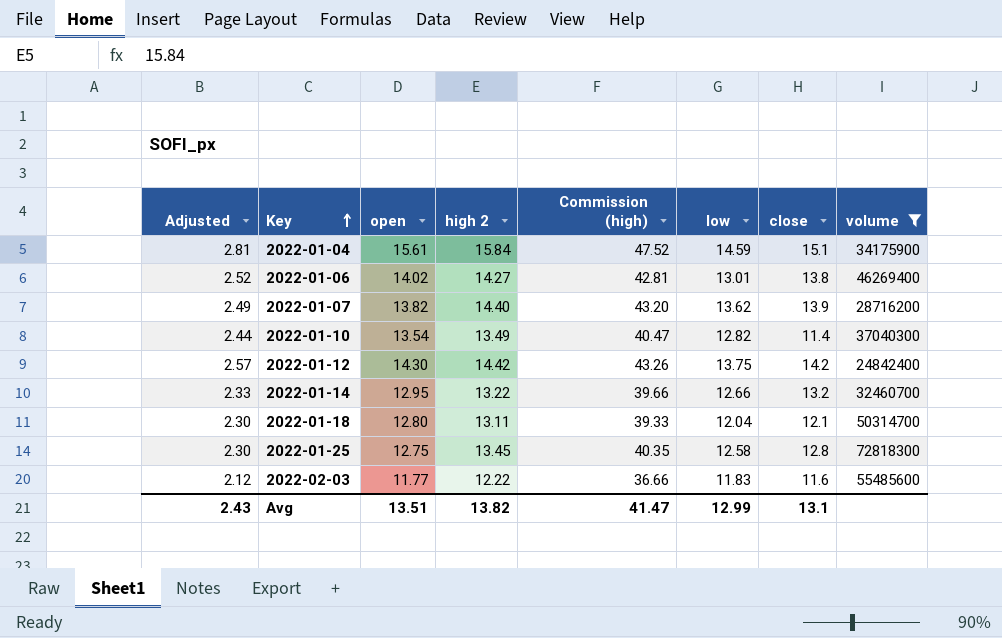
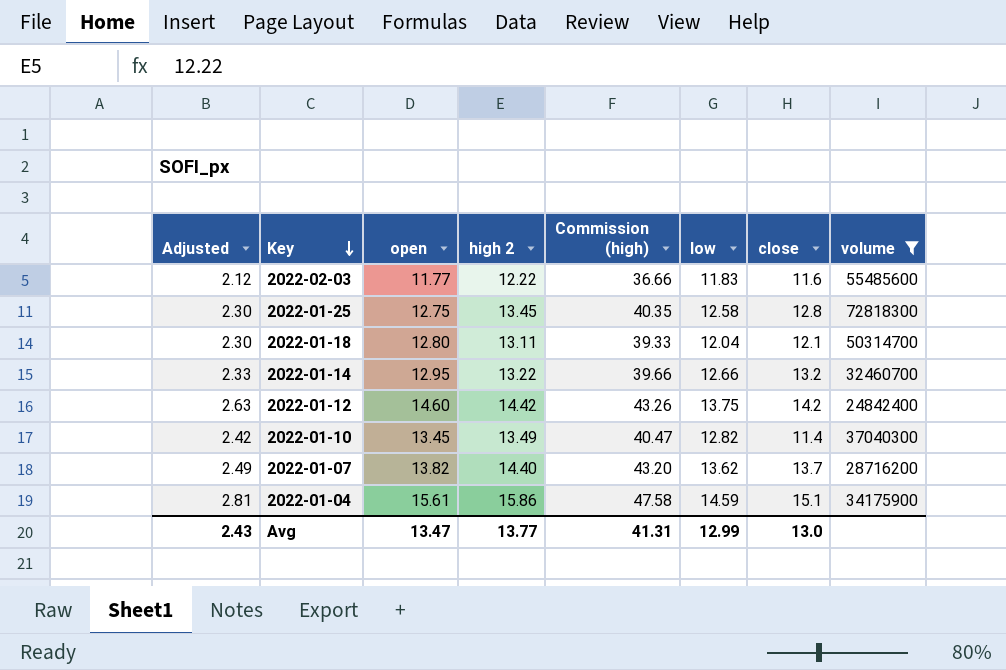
row order: Key ascending -> Key descending
row 2022-01-06: 2.52 | 14.02 | 14.27 | 42.81 | 13.01 | 13.8 | 46269400 -> none
2022-01-12 | Adjusted: 2.57 -> 2.63
2022-01-12 | open: 14.30 -> 14.60
2022-01-10 | Adjusted: 2.44 -> 2.42
2022-01-10 | open: 13.54 -> 13.45
2022-01-07 | close: 13.9 -> 13.7
2022-01-04 | high 2: 15.84 -> 15.86
2022-01-04 | Commission (high): 47.52 -> 47.58
Avg | open: 13.51 -> 13.47
Avg | high 2: 13.82 -> 13.77
Avg | Commission (high): 41.47 -> 41.31
Avg | close: 13.1 -> 13.0

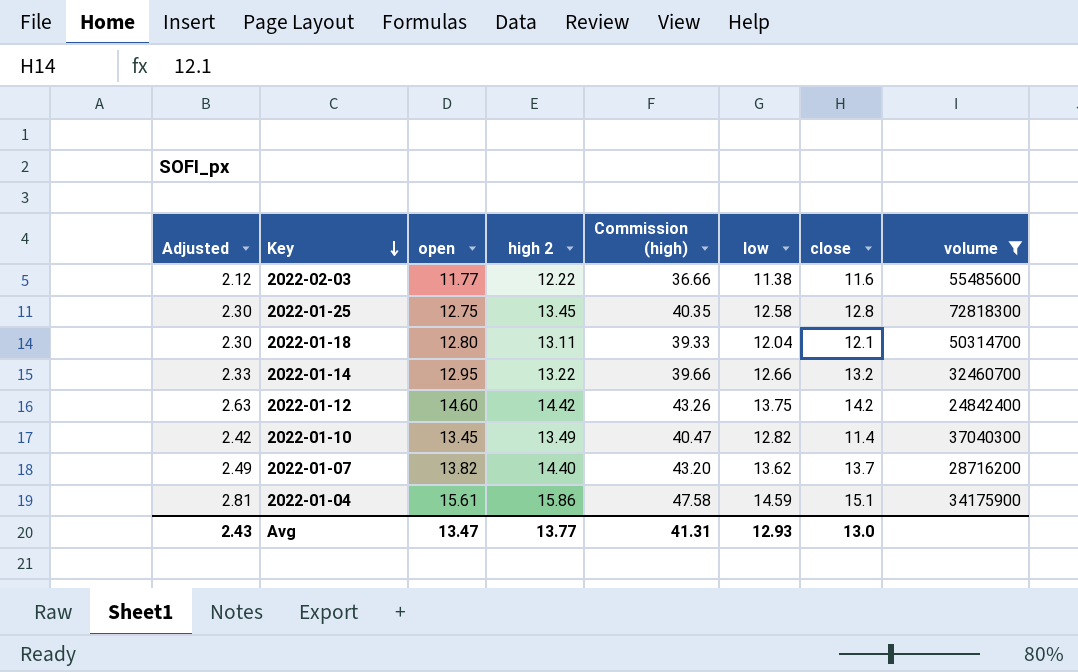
2022-02-03 | low: 11.83 -> 11.38
Avg | low: 12.99 -> 12.93

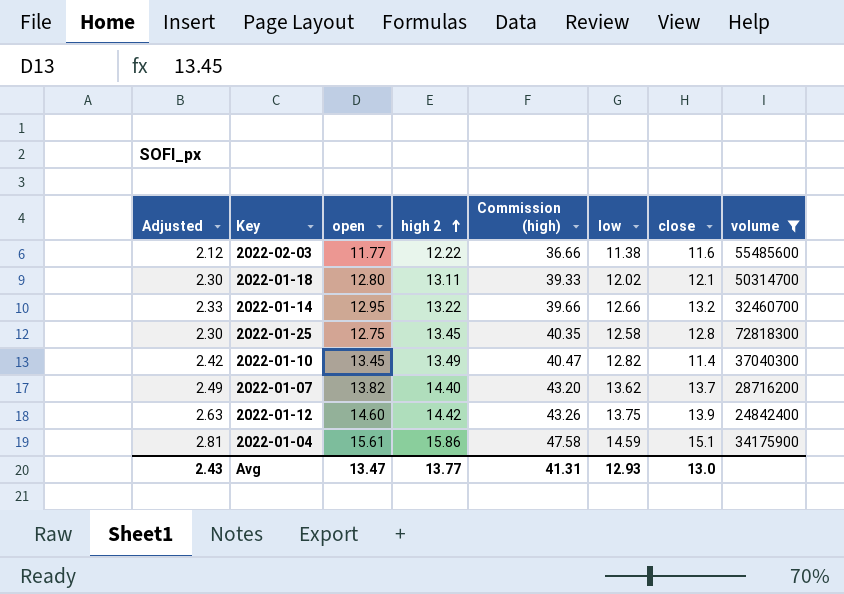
row order: Key descending -> high 2 ascending
2022-01-18 | low: 12.04 -> 12.02
2022-01-12 | close: 14.2 -> 13.9

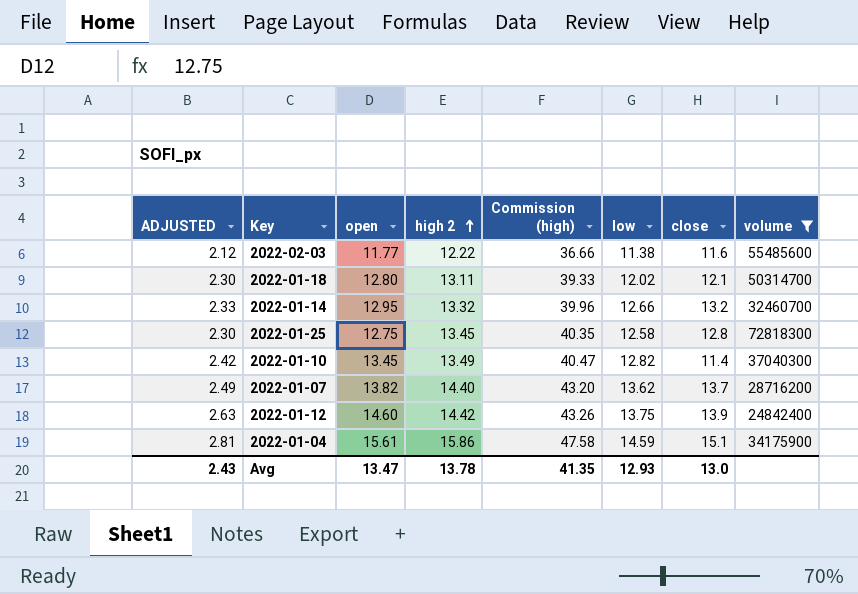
column name: Adjusted -> ADJUSTED
2022-01-14 | high 2: 13.22 -> 13.32
2022-01-14 | Commission (high): 39.66 -> 39.96
Avg | high 2: 13.77 -> 13.78
Avg | Commission (high): 41.31 -> 41.35

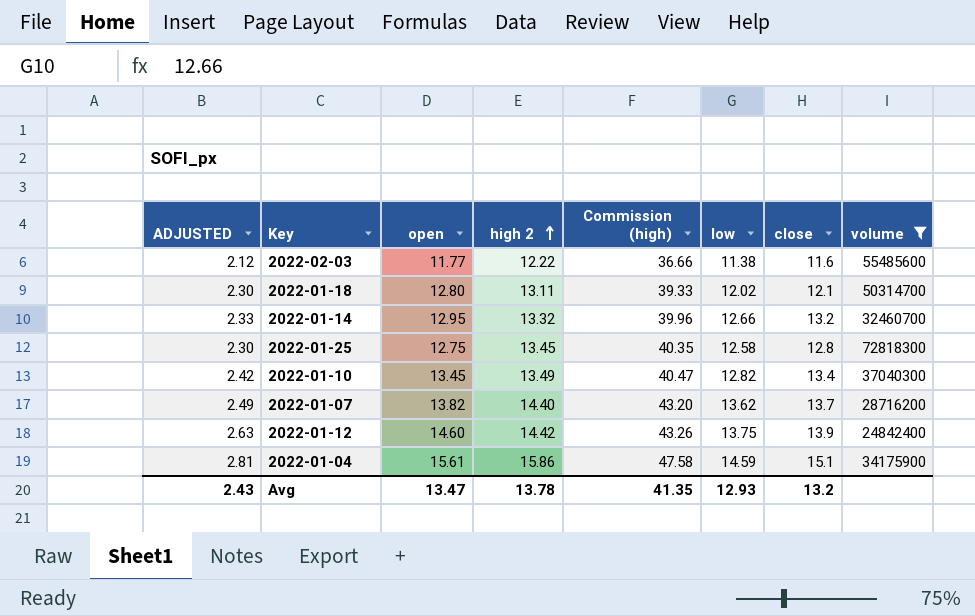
2022-01-10 | close: 11.4 -> 13.4
Avg | close: 13.0 -> 13.2

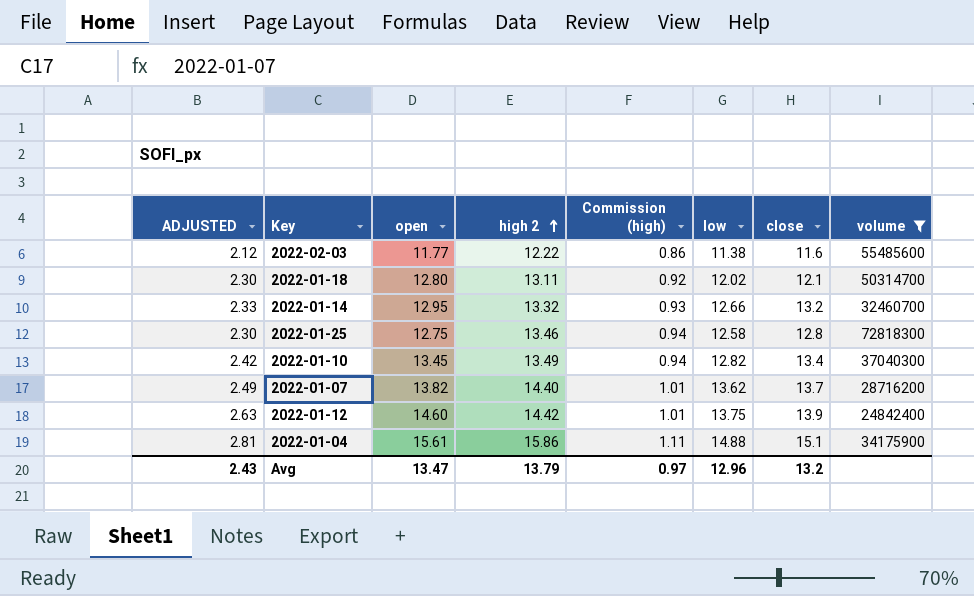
column Commission (high) | formula: [high 2] * 3 -> [high 2] * 0.07
2022-01-25 | high 2: 13.45 -> 13.46
2022-01-04 | low: 14.59 -> 14.88
Avg | high 2: 13.78 -> 13.79
Avg | Commission (high): 41.35 -> 0.97
Avg | low: 12.93 -> 12.96

